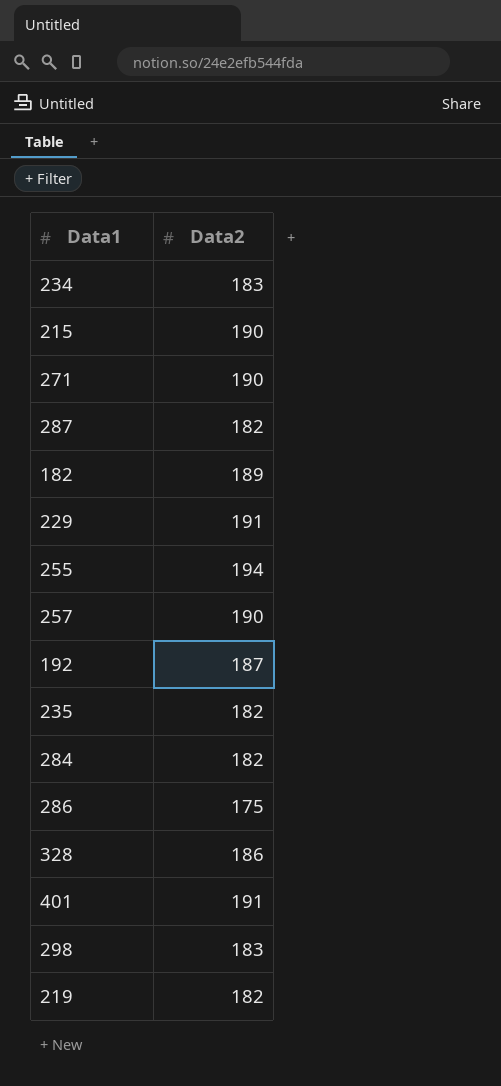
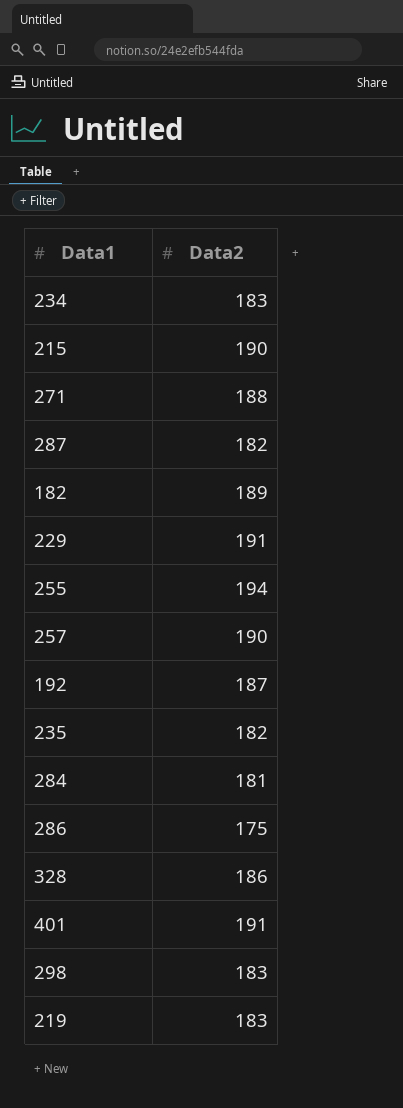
271 | Data2: 190 -> 188
284 | Data2: 182 -> 181
219 | Data2: 182 -> 183

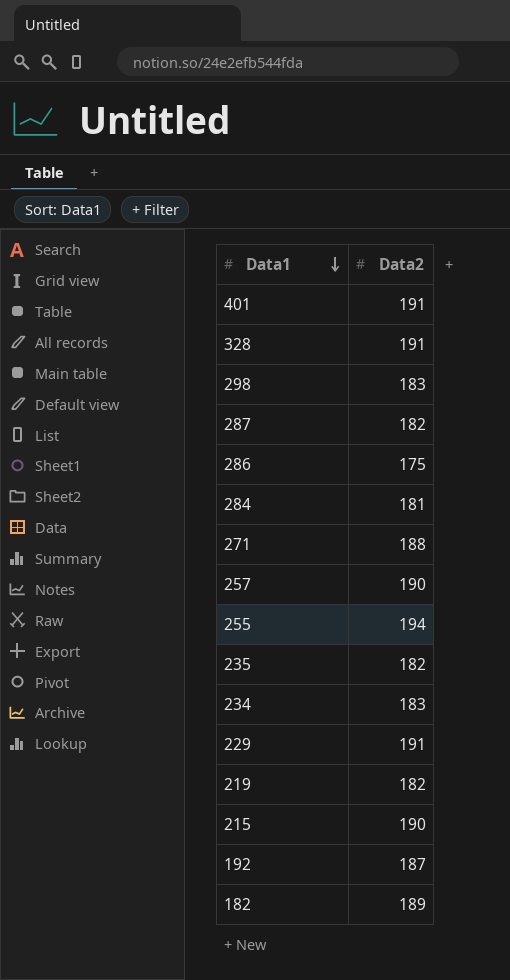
row order: none -> Data1 descending
328 | Data2: 186 -> 191
219 | Data2: 183 -> 182

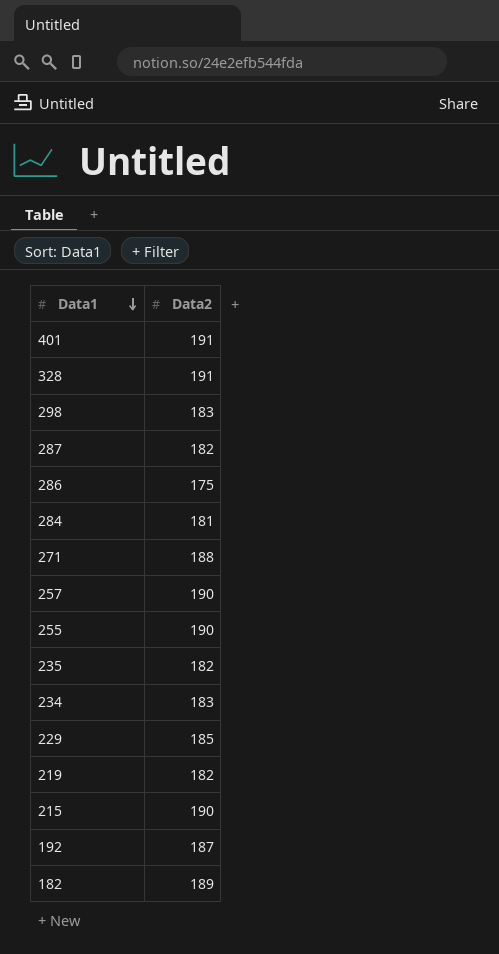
255 | Data2: 194 -> 190
229 | Data2: 191 -> 185

